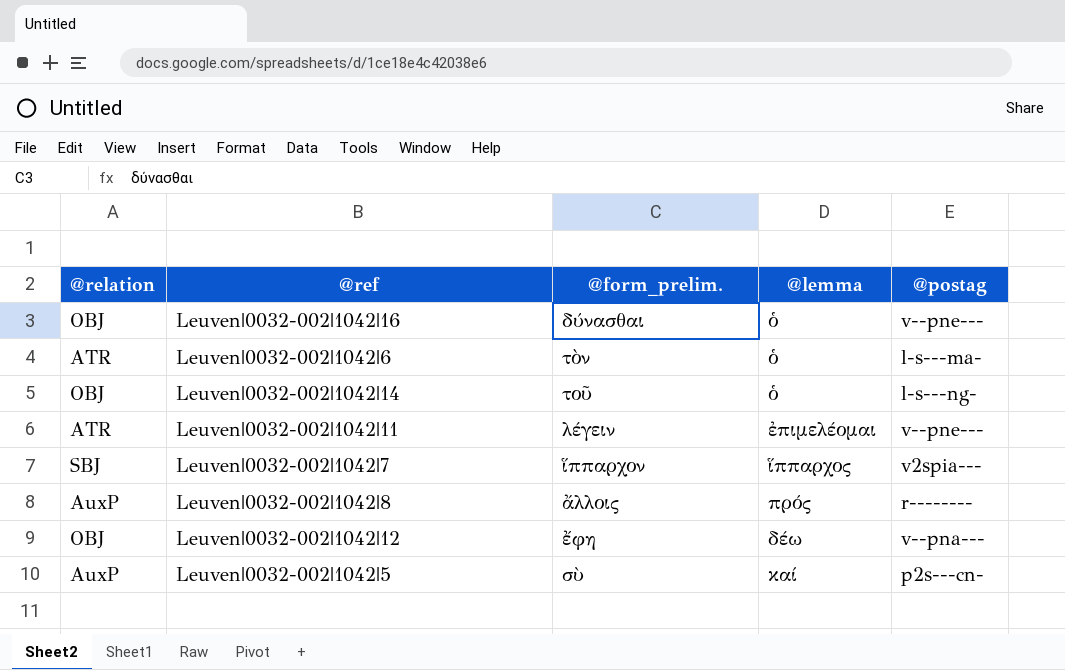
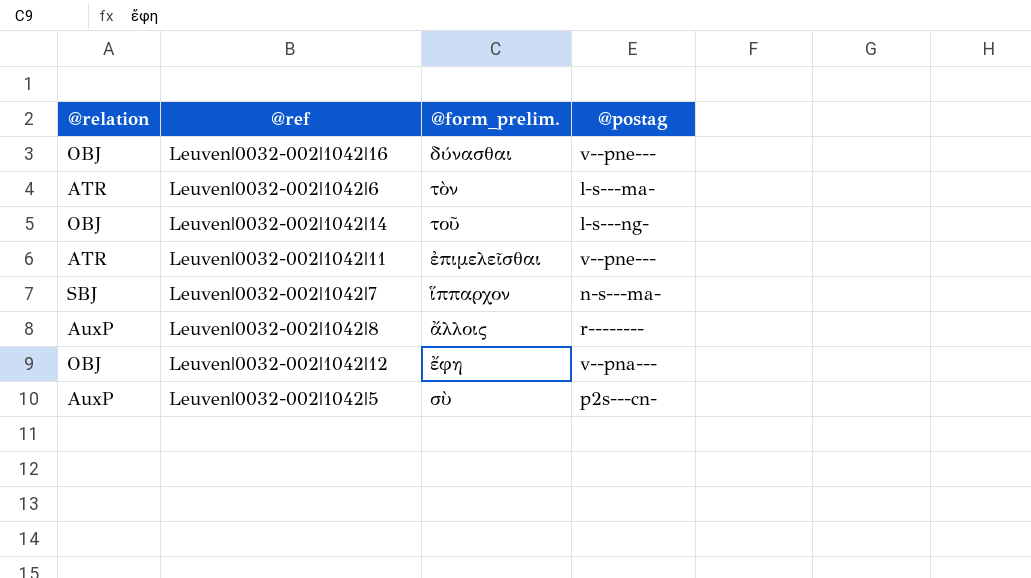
column @lemma | position: 4 -> none
Leuven|0032-002|1042|11 | @form_prelim.: λέγειν -> ἐπιμελεῖσθαι
Leuven|0032-002|1042|7 | @postag: v2spia--- -> n-s---ma-

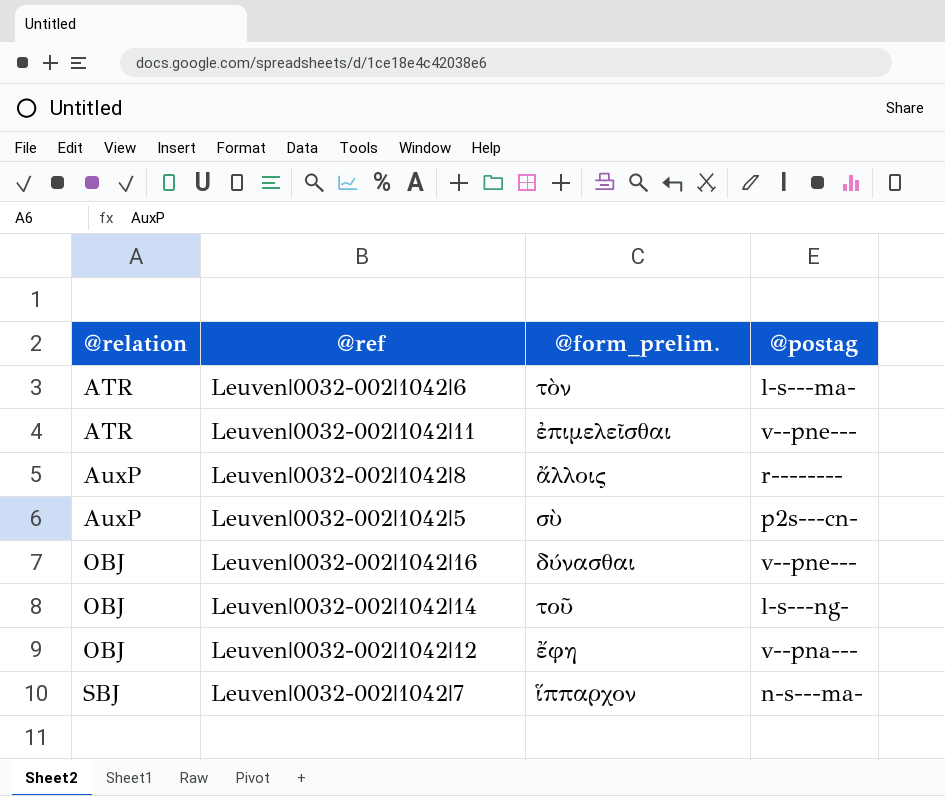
row order: none -> @relation ascending

